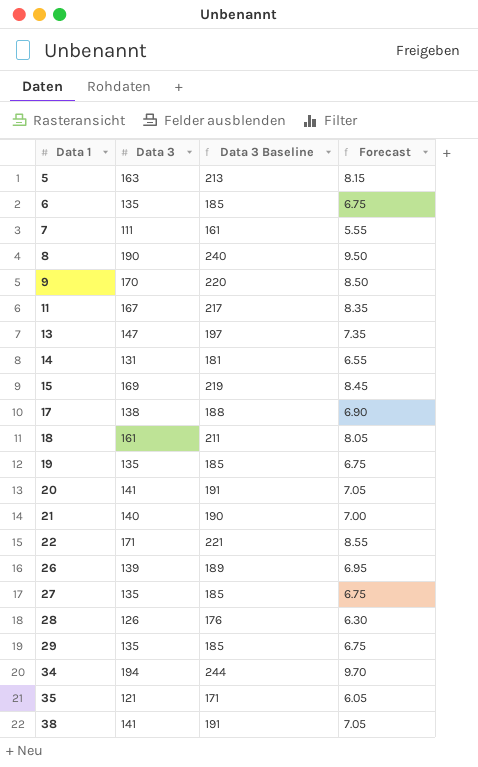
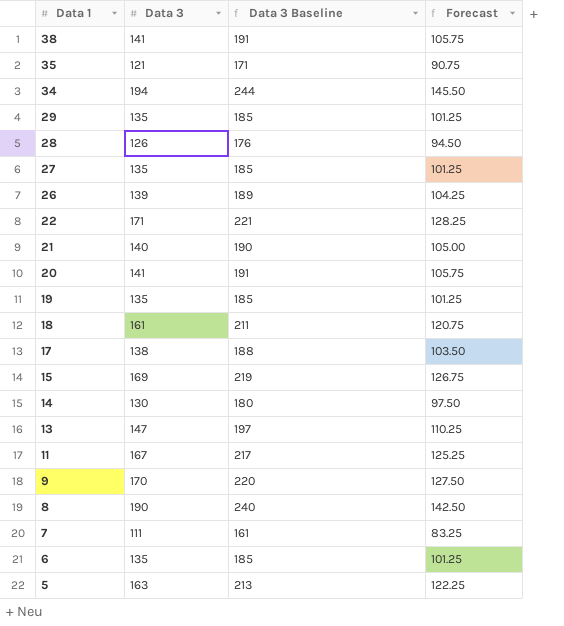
row order: Data 1 ascending -> Data 1 descending
column Forecast | formula: [Data 3] * 0.05 -> [Data 3] * 0.75
14 | Data 3: 131 -> 130
14 | Data 3 Baseline: 181 -> 180

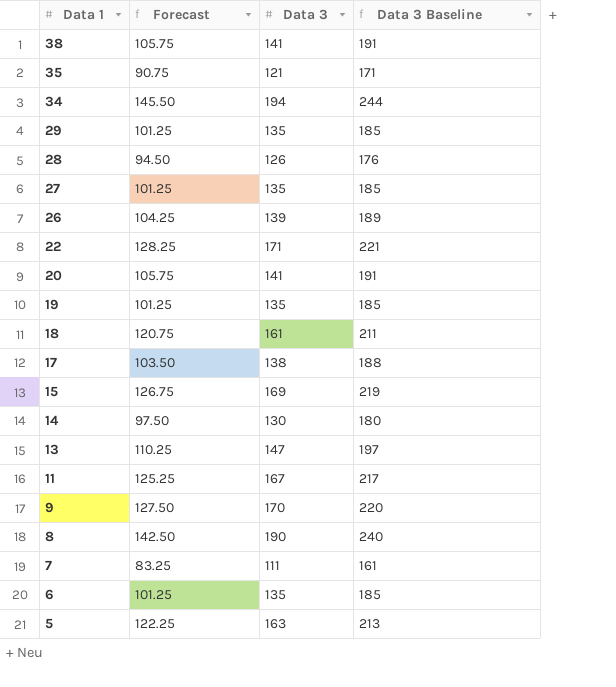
column Forecast | position: 4 -> 2
row 21: 140 | 190 | 105.00 -> none

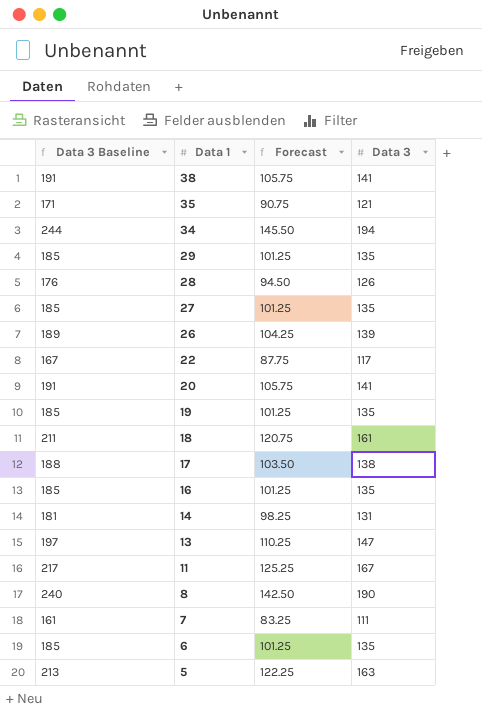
column Data 3 Baseline | position: 4 -> 1
row 15: 126.75 | 169 | 219 -> none
row 9: 127.50 | 170 | 220 -> none
22 | Data 3 Baseline: 221 -> 167
22 | Forecast: 128.25 -> 87.75
22 | Data 3: 171 -> 117
row 16: none -> 185 | 101.25 | 135
14 | Data 3 Baseline: 180 -> 181
14 | Forecast: 97.50 -> 98.25
14 | Data 3: 130 -> 131

